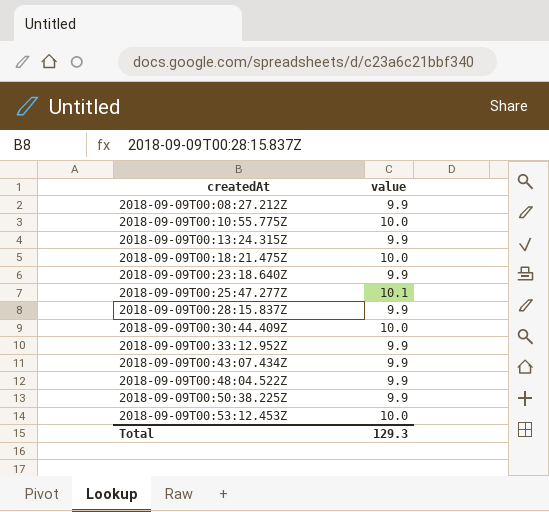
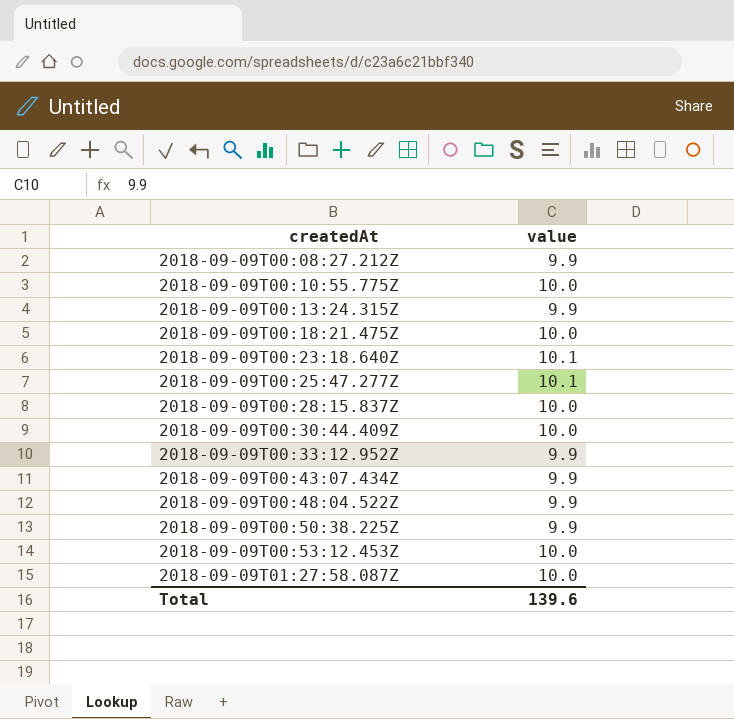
2018-09-09T00:23:18.640Z | value: 9.9 -> 10.1
2018-09-09T00:28:15.837Z | value: 9.9 -> 10.0
row 2018-09-09T01:27:58.087Z: none -> 10.0
Total | value: 129.3 -> 139.6

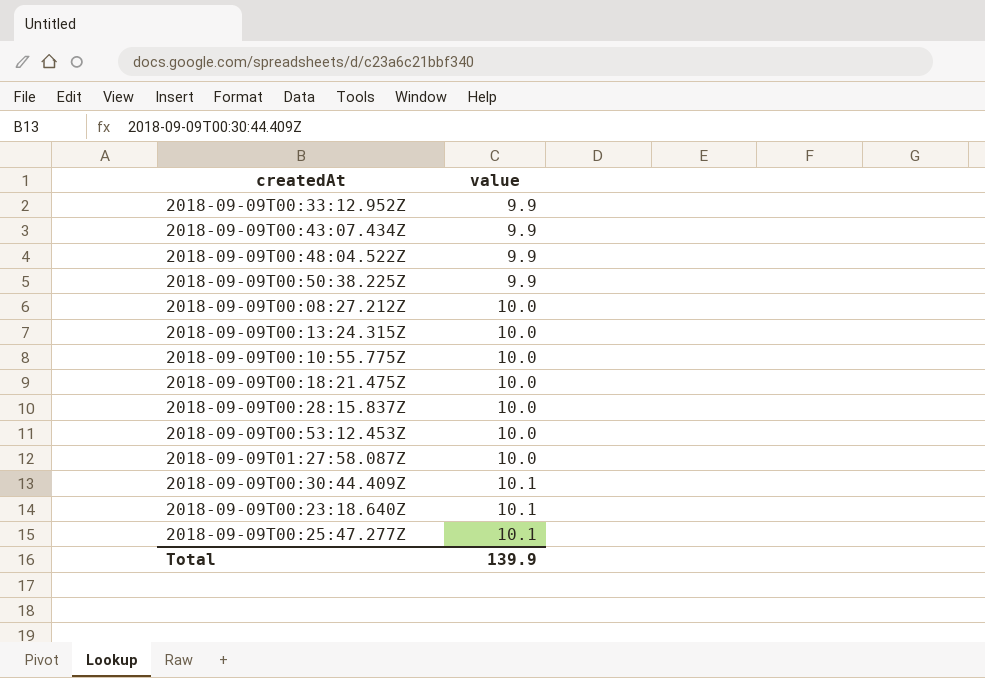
row order: createdAt ascending -> value ascending
2018-09-09T00:08:27.212Z | value: 9.9 -> 10.0
2018-09-09T00:13:24.315Z | value: 9.9 -> 10.0
2018-09-09T00:30:44.409Z | value: 10.0 -> 10.1
Total | value: 139.6 -> 139.9

